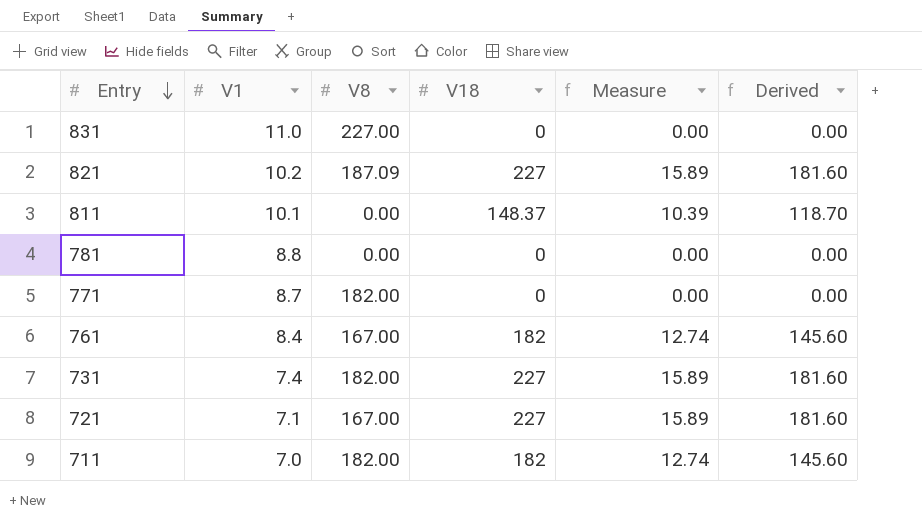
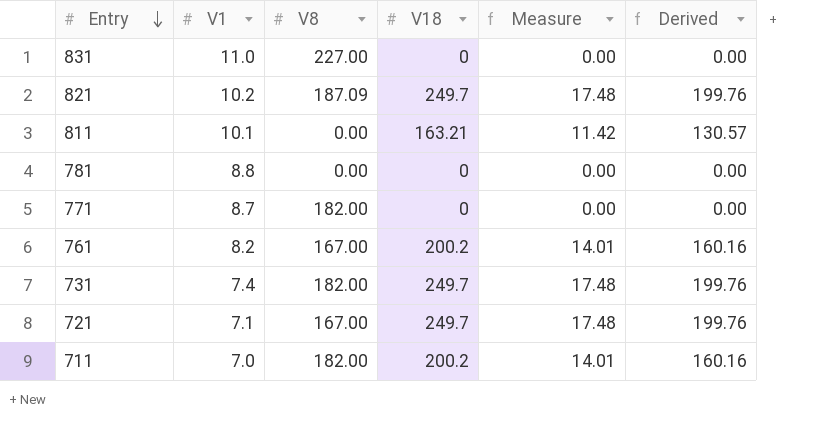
821 | V18: 227 -> 249.7
821 | Measure: 15.89 -> 17.48
821 | Derived: 181.60 -> 199.76
811 | V18: 148.37 -> 163.21
811 | Measure: 10.39 -> 11.42
811 | Derived: 118.70 -> 130.57
761 | V1: 8.4 -> 8.2
761 | V18: 182 -> 200.2
761 | Measure: 12.74 -> 14.01
761 | Derived: 145.60 -> 160.16
731 | V18: 227 -> 249.7
731 | Measure: 15.89 -> 17.48
731 | Derived: 181.60 -> 199.76
721 | V18: 227 -> 249.7
721 | Measure: 15.89 -> 17.48
721 | Derived: 181.60 -> 199.76
711 | V18: 182 -> 200.2
711 | Measure: 12.74 -> 14.01
711 | Derived: 145.60 -> 160.16

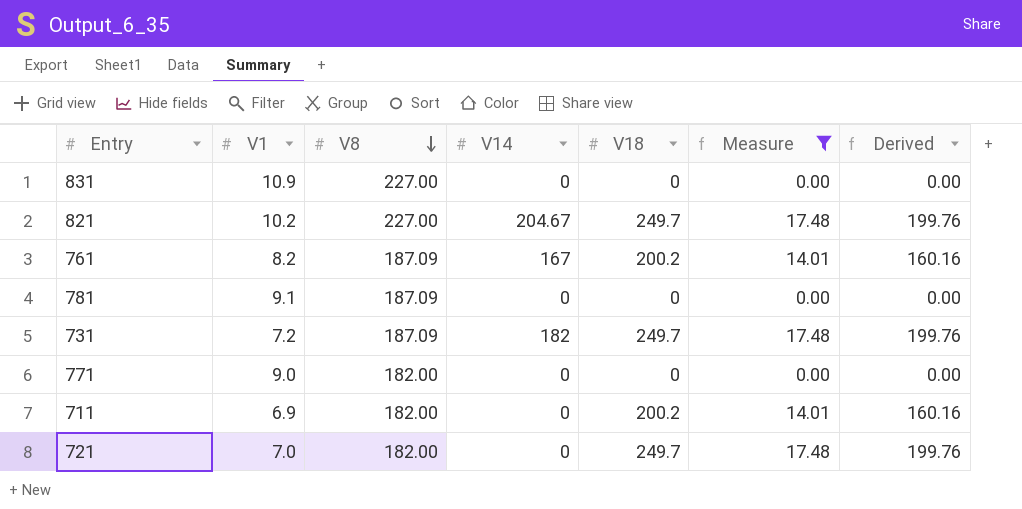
filter: none -> Measure != 11.42
row order: Entry descending -> V8 descending
column V14 | position: none -> 4
831 | V1: 11.0 -> 10.9
821 | V8: 187.09 -> 227.00
761 | V8: 167.00 -> 187.09
781 | V1: 8.8 -> 9.1
781 | V8: 0.00 -> 187.09
731 | V1: 7.4 -> 7.2
731 | V8: 182.00 -> 187.09
771 | V1: 8.7 -> 9.0
711 | V1: 7.0 -> 6.9
721 | V1: 7.1 -> 7.0
721 | V8: 167.00 -> 182.00

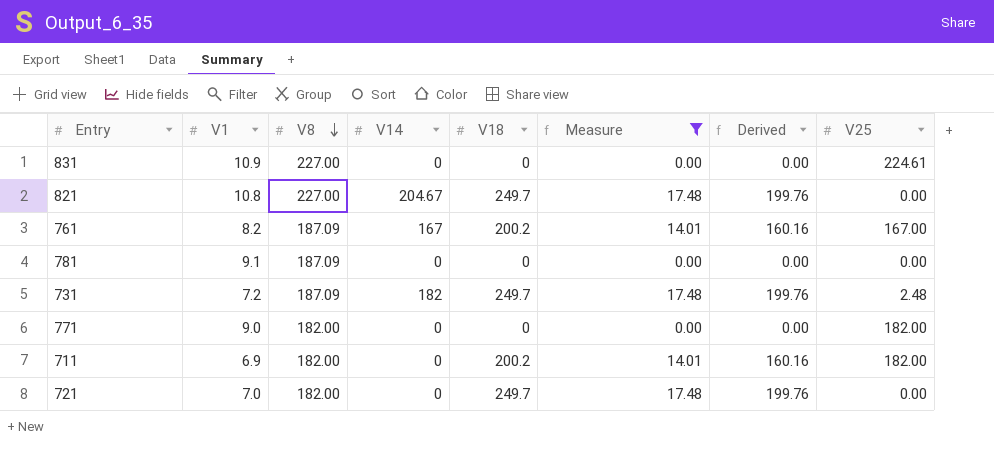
column V25 | position: none -> 8
821 | V1: 10.2 -> 10.8

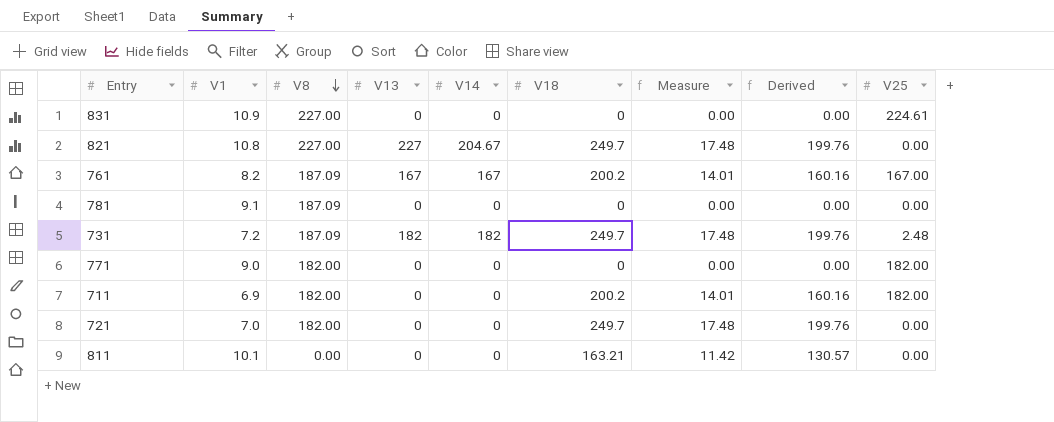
filter: Measure != 11.42 -> none
column V13 | position: none -> 4

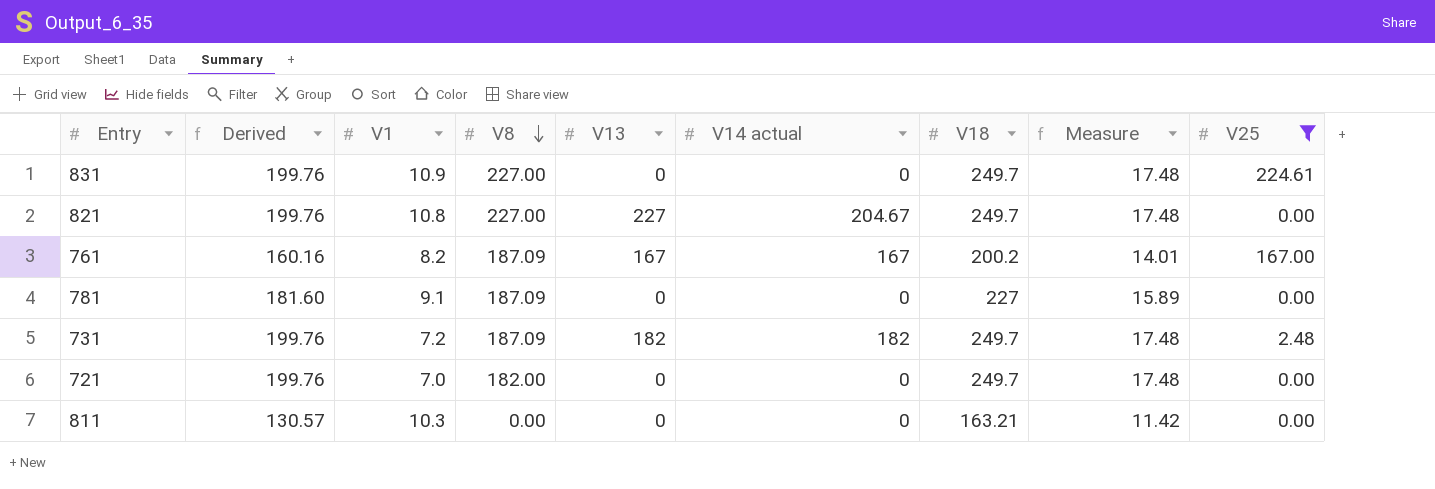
filter: none -> V25 != 182.00
column Derived | position: 8 -> 2
column name: V14 -> V14 actual
831 | Derived: 0.00 -> 199.76
831 | V18: 0 -> 249.7
831 | Measure: 0.00 -> 17.48
781 | Derived: 0.00 -> 181.60
781 | V18: 0 -> 227
781 | Measure: 0.00 -> 15.89
811 | V1: 10.1 -> 10.3

